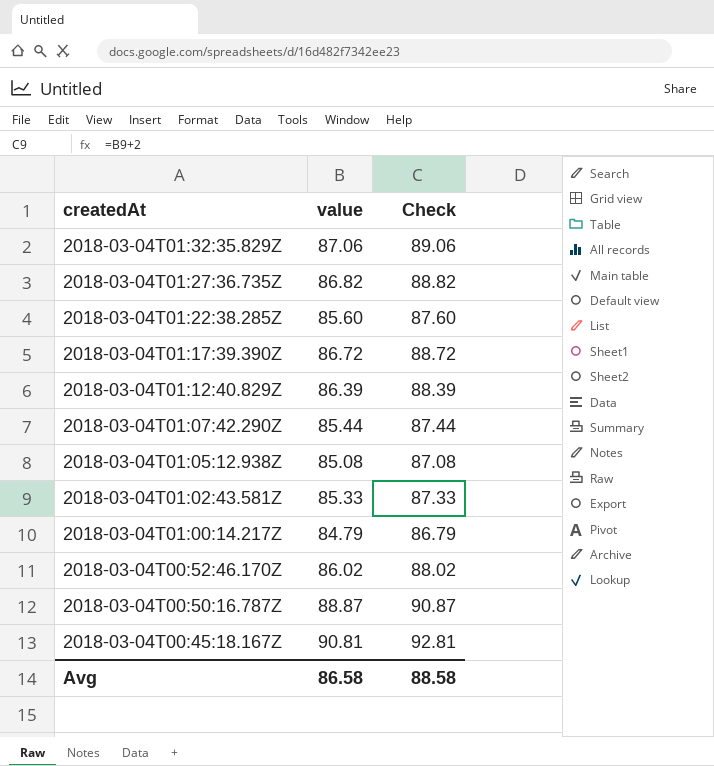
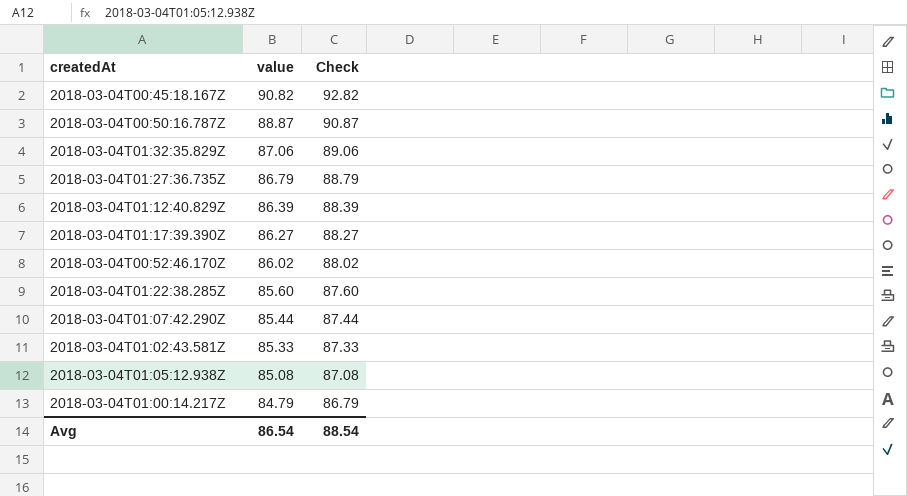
row order: createdAt descending -> value descending
2018-03-04T00:45:18.167Z | value: 90.81 -> 90.82
2018-03-04T00:45:18.167Z | Check: 92.81 -> 92.82
2018-03-04T01:27:36.735Z | value: 86.82 -> 86.79
2018-03-04T01:27:36.735Z | Check: 88.82 -> 88.79
2018-03-04T01:17:39.390Z | value: 86.72 -> 86.27
2018-03-04T01:17:39.390Z | Check: 88.72 -> 88.27
Avg | value: 86.58 -> 86.54
Avg | Check: 88.58 -> 88.54

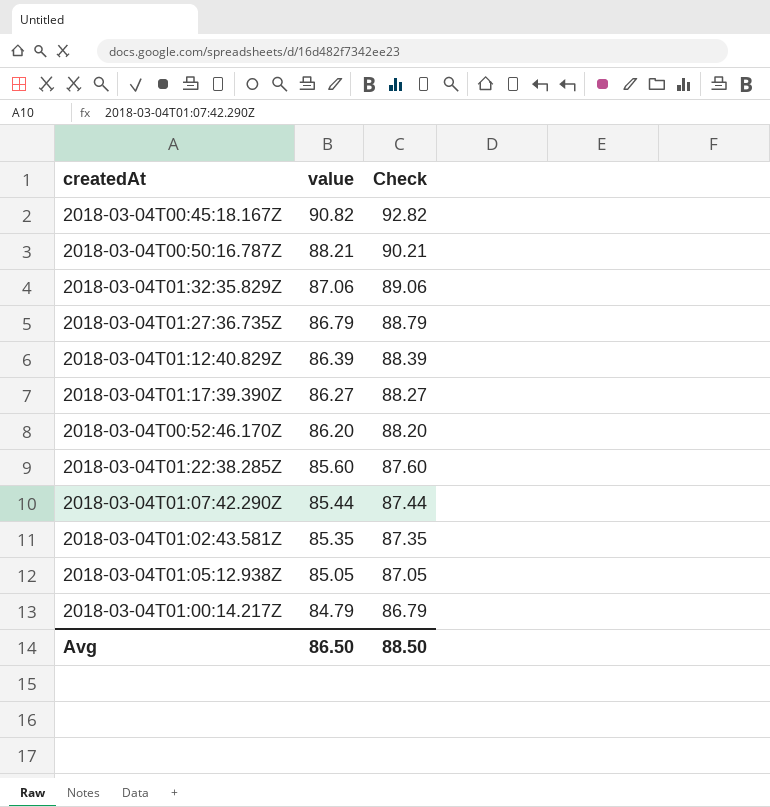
2018-03-04T00:50:16.787Z | value: 88.87 -> 88.21
2018-03-04T00:50:16.787Z | Check: 90.87 -> 90.21
2018-03-04T00:52:46.170Z | value: 86.02 -> 86.20
2018-03-04T00:52:46.170Z | Check: 88.02 -> 88.20
2018-03-04T01:02:43.581Z | value: 85.33 -> 85.35
2018-03-04T01:02:43.581Z | Check: 87.33 -> 87.35
2018-03-04T01:05:12.938Z | value: 85.08 -> 85.05
2018-03-04T01:05:12.938Z | Check: 87.08 -> 87.05
Avg | value: 86.54 -> 86.50
Avg | Check: 88.54 -> 88.50

